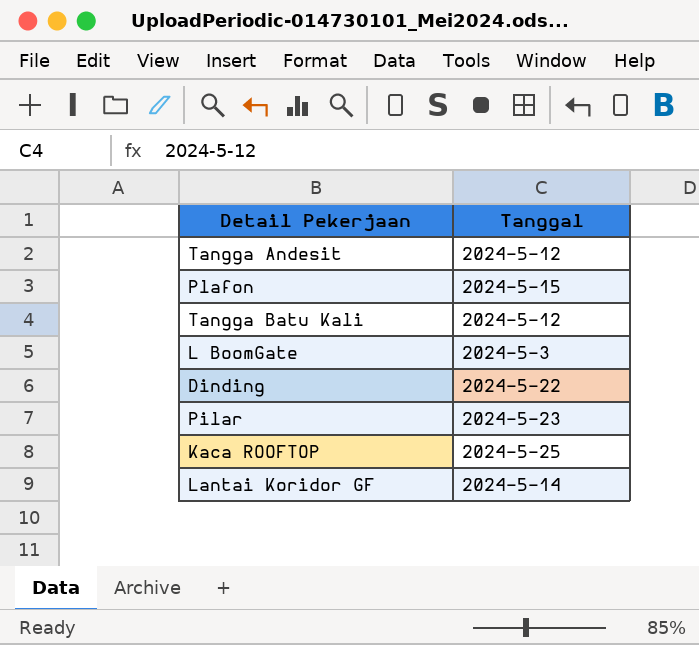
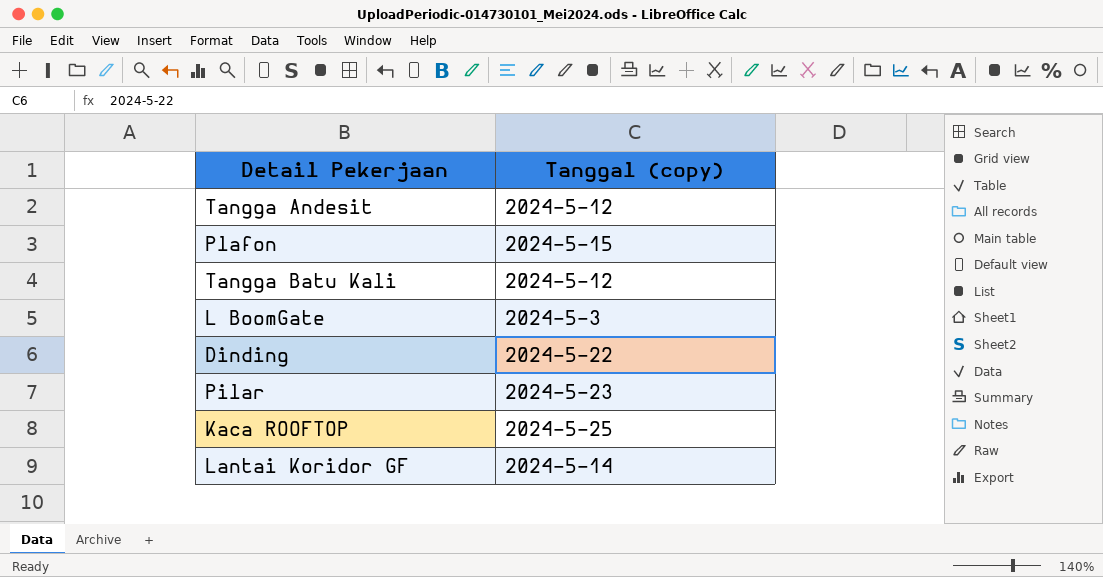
column name: Tanggal -> Tanggal (copy)

